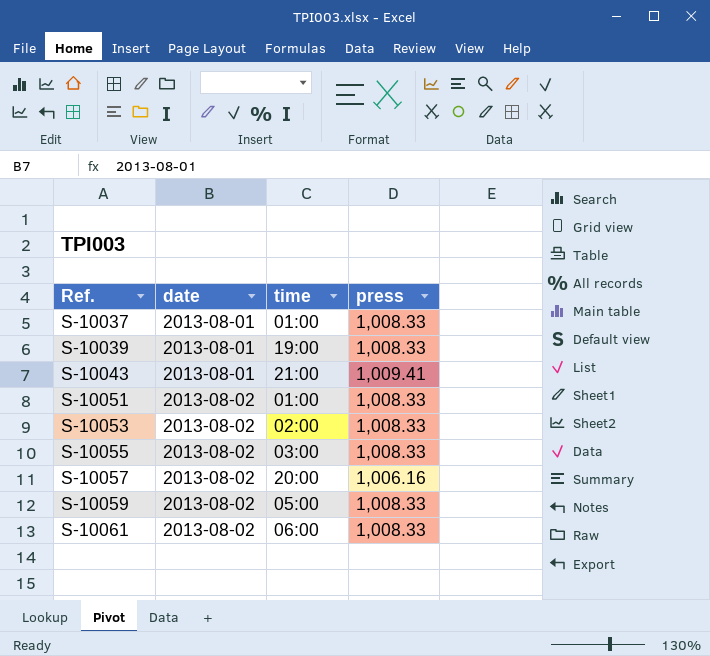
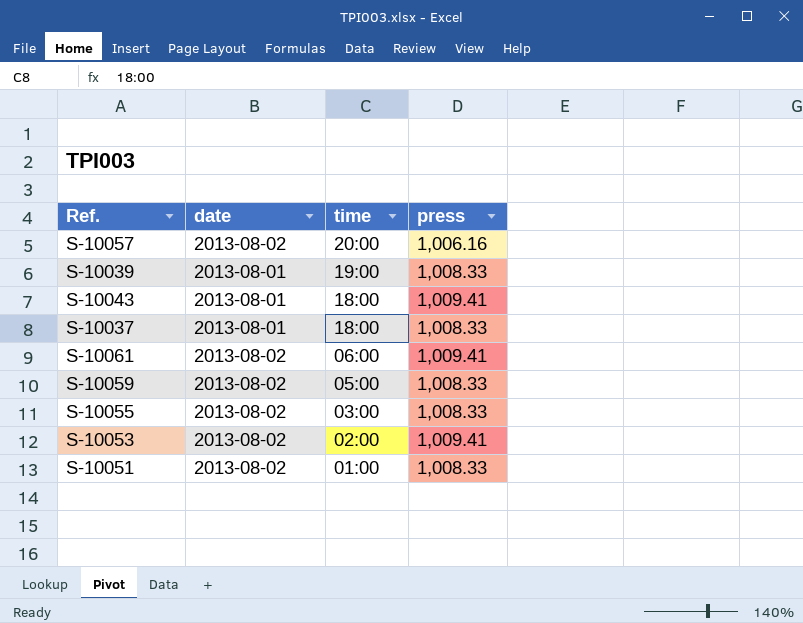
row order: Ref. ascending -> time descending
S-10043 | time: 21:00 -> 18:00
S-10037 | time: 01:00 -> 18:00
S-10061 | press: 1,008.33 -> 1,009.41
S-10053 | press: 1,008.33 -> 1,009.41

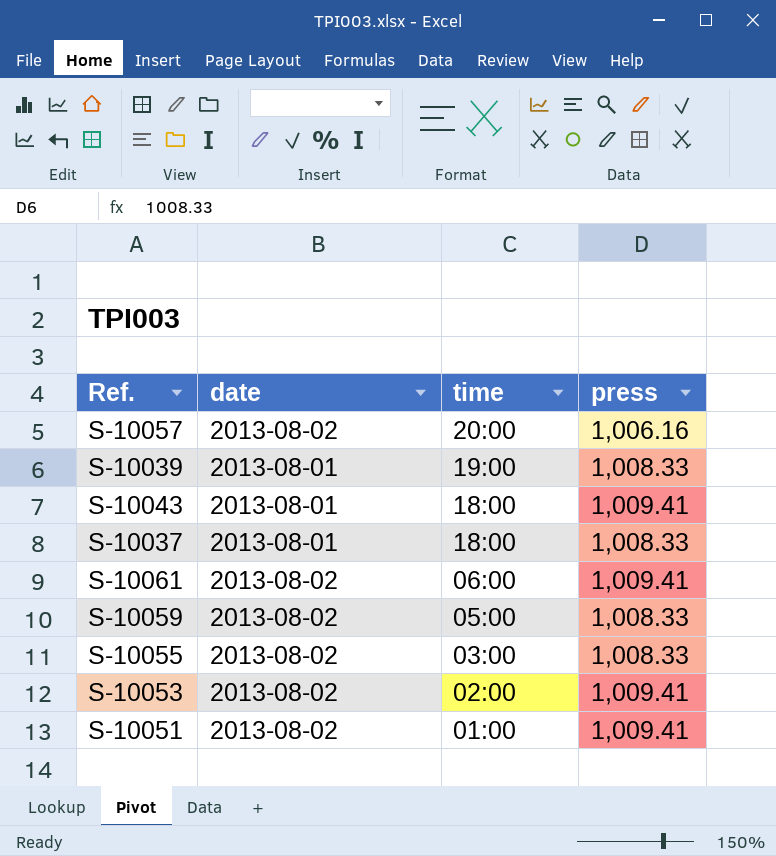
S-10051 | press: 1,008.33 -> 1,009.41

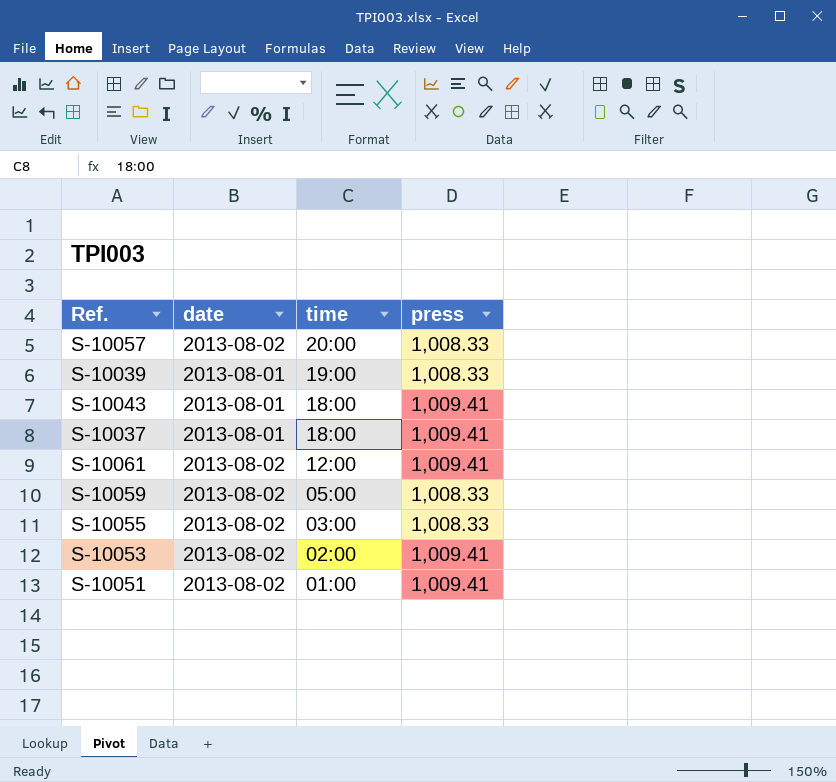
S-10057 | press: 1,006.16 -> 1,008.33
S-10037 | press: 1,008.33 -> 1,009.41
S-10061 | time: 06:00 -> 12:00

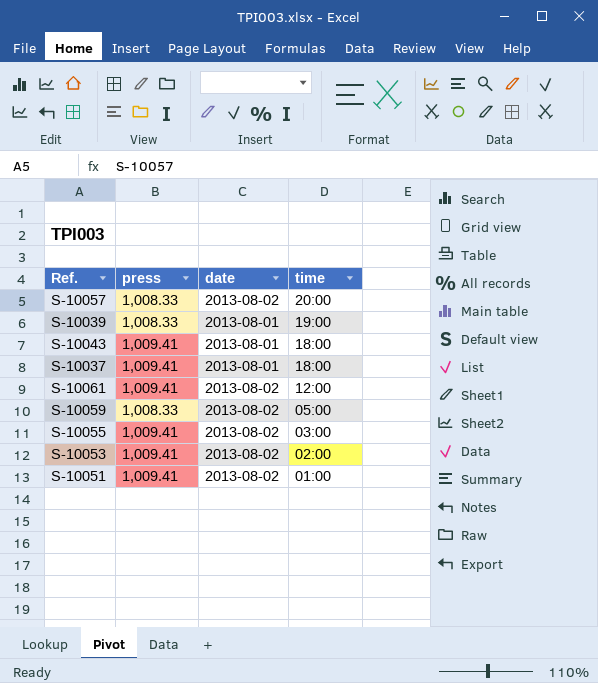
column press | position: 4 -> 2
S-10055 | press: 1,008.33 -> 1,009.41

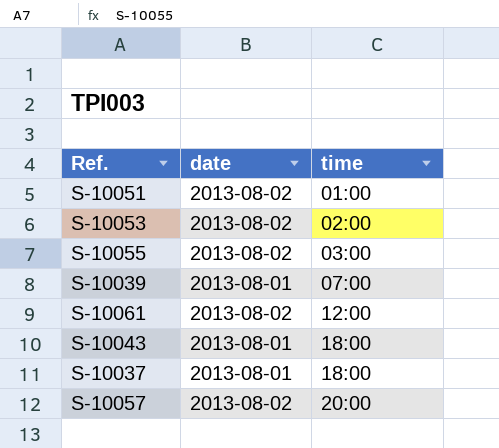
row order: time descending -> time ascending
column press | position: 2 -> none
row S-10059: 1,008.33 | 2013-08-02 | 05:00 -> none
S-10039 | time: 19:00 -> 07:00

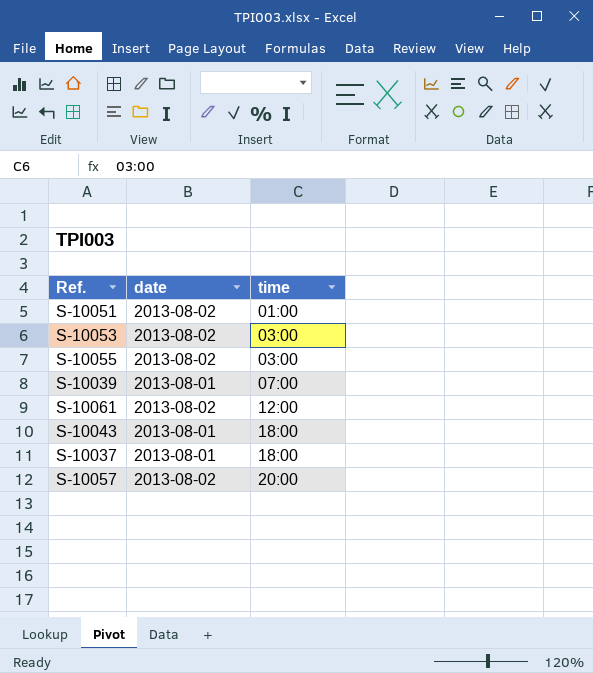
S-10053 | time: 02:00 -> 03:00

